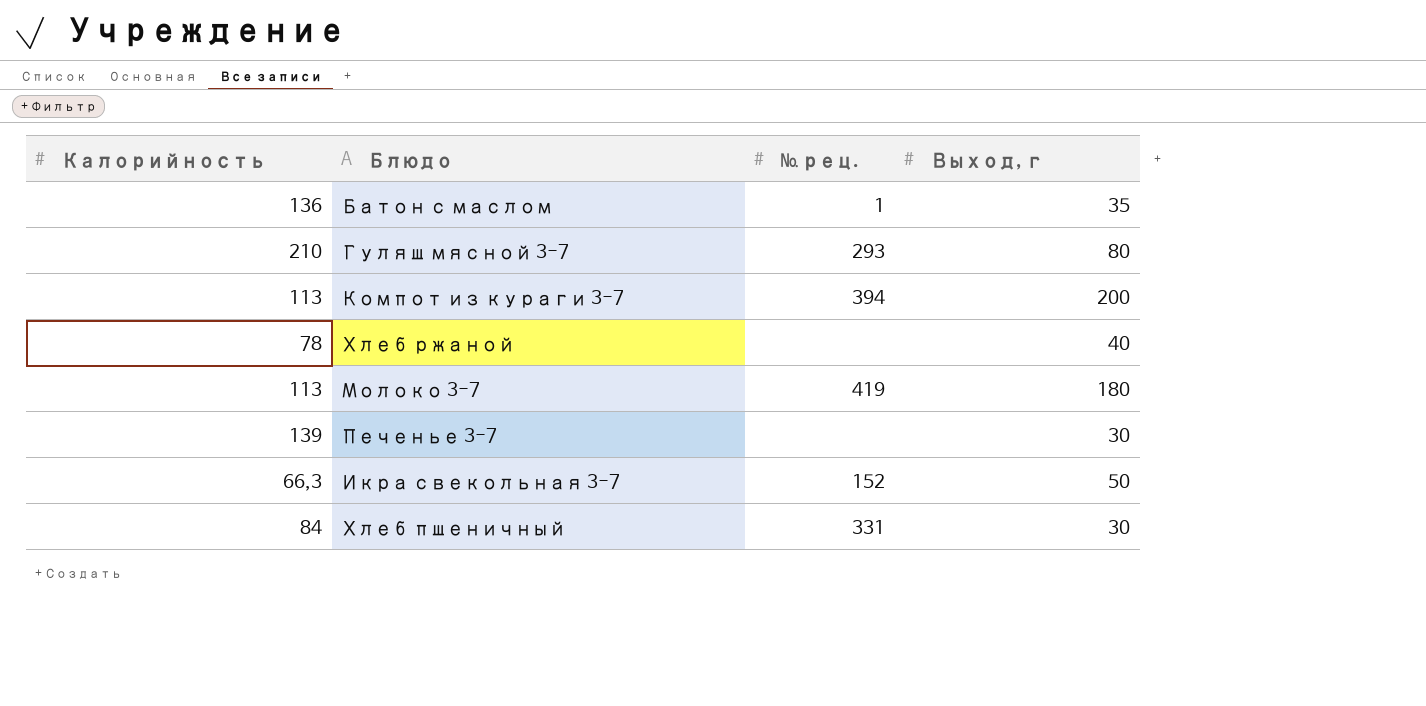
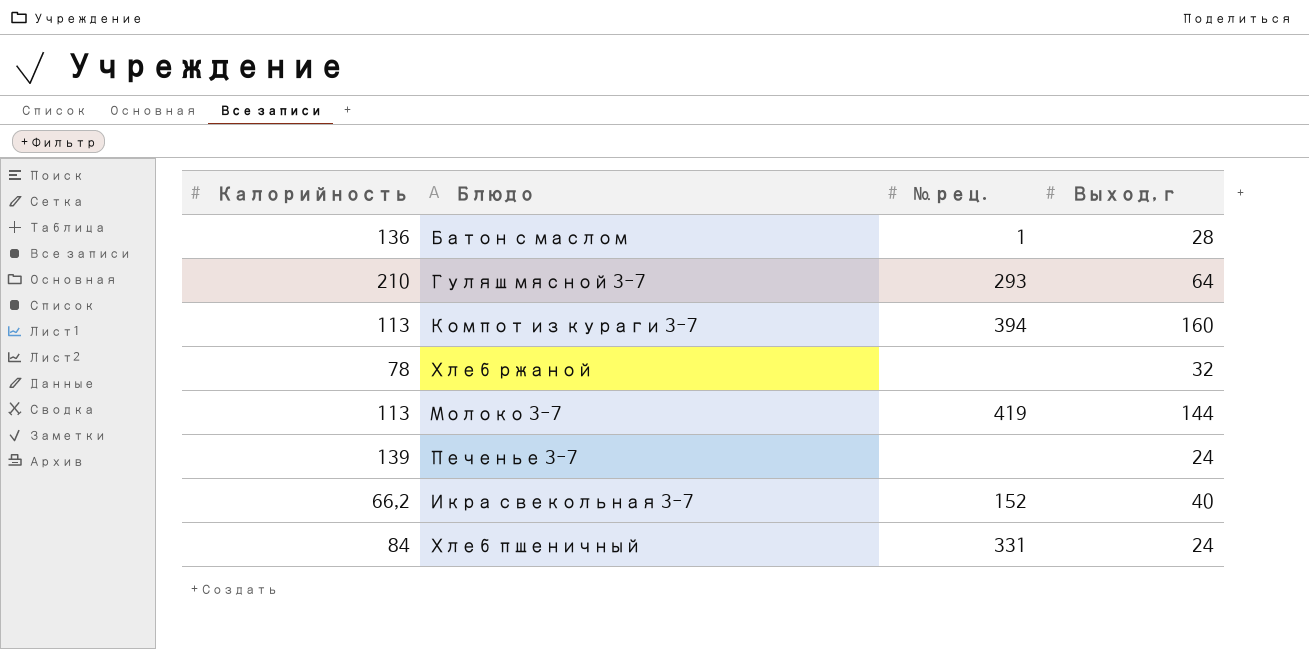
Батон с маслом | Выход, г: 35 -> 28
Гуляш мясной 3-7 | Выход, г: 80 -> 64
Компот из кураги 3-7 | Выход, г: 200 -> 160
Хлеб ржаной | Выход, г: 40 -> 32
Молоко 3-7 | Выход, г: 180 -> 144
Печенье 3-7 | Выход, г: 30 -> 24
Икра свекольная 3-7 | Калорийность: 66,3 -> 66,2
Икра свекольная 3-7 | Выход, г: 50 -> 40
Хлеб пшеничный | Выход, г: 30 -> 24

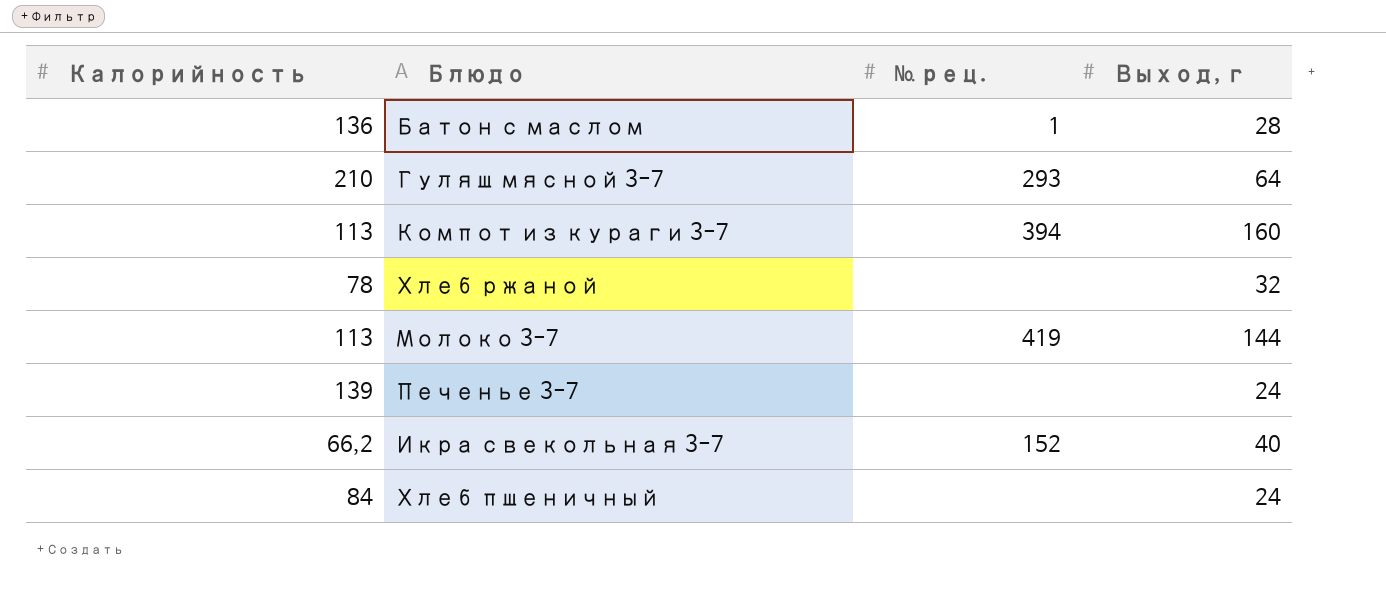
Хлеб пшеничный | № рец.: 331 -> none

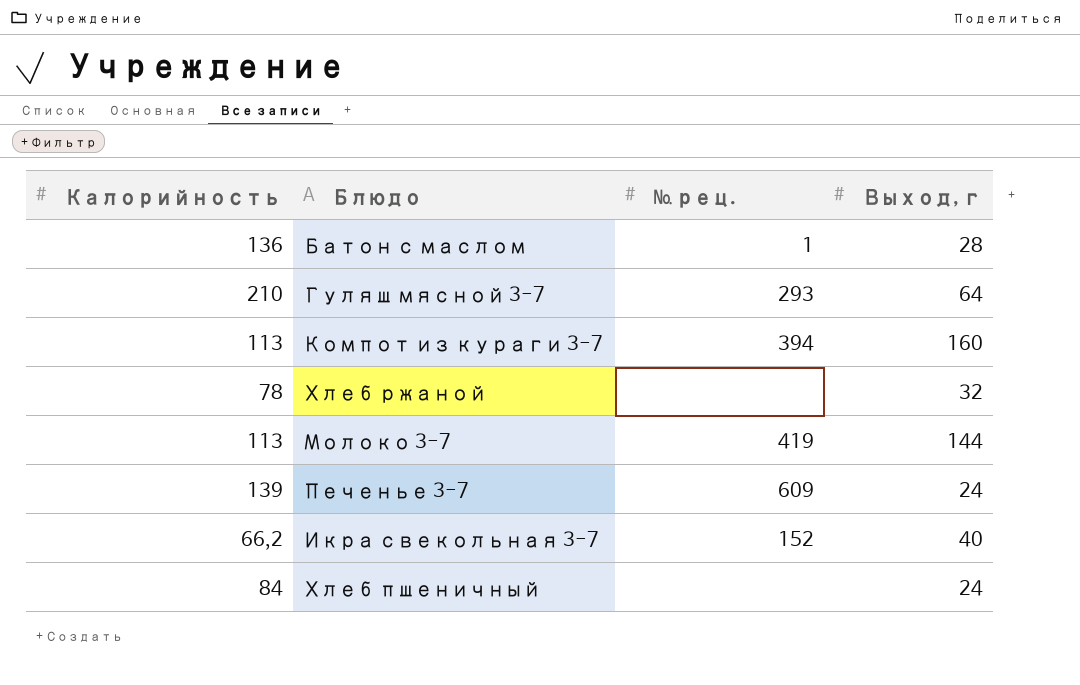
Печенье 3-7 | № рец.: none -> 609

